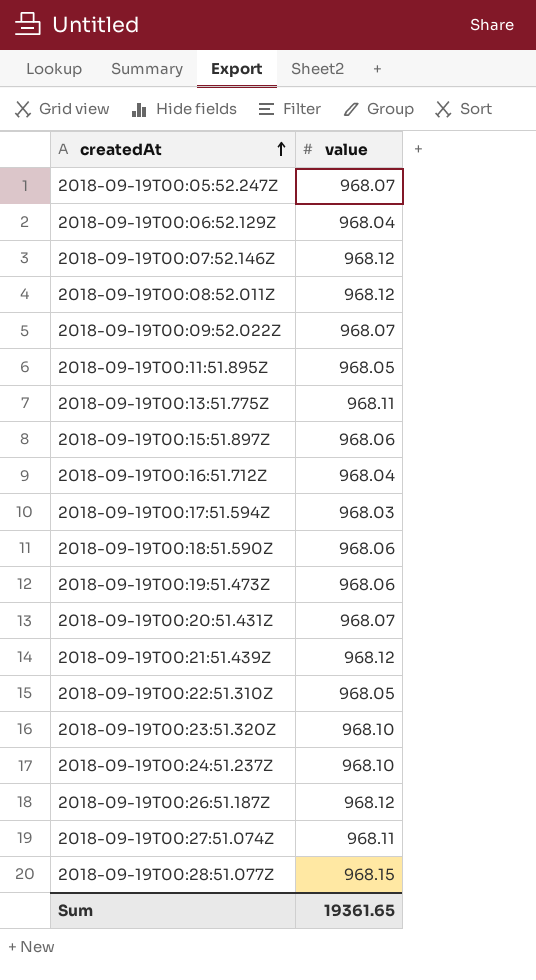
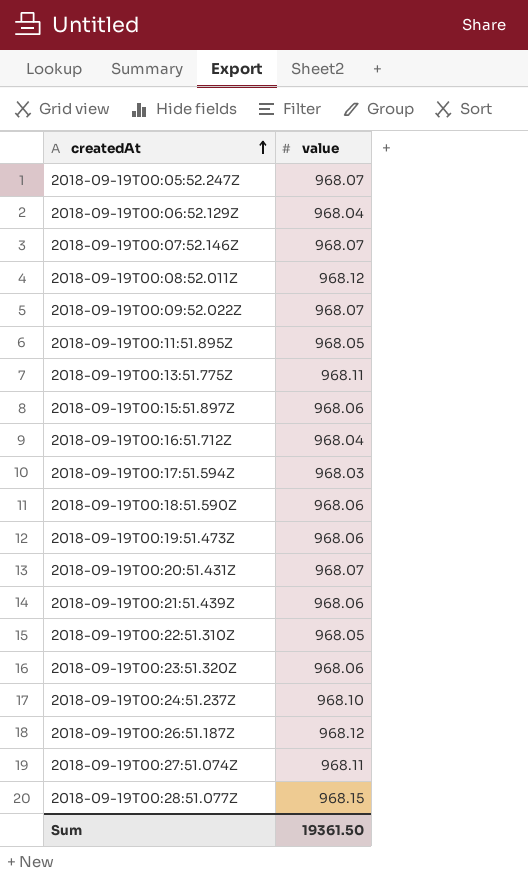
2018-09-19T00:07:52.146Z | value: 968.12 -> 968.07
2018-09-19T00:21:51.439Z | value: 968.12 -> 968.06
2018-09-19T00:23:51.320Z | value: 968.10 -> 968.06
Sum | value: 19361.65 -> 19361.50

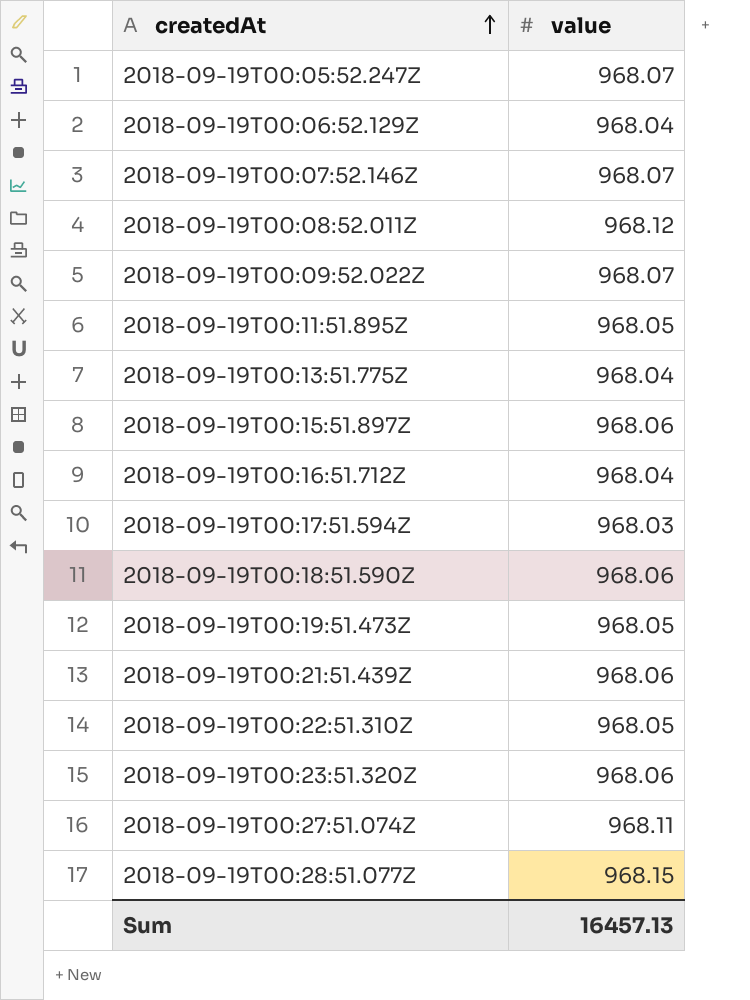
row 2018-09-19T00:20:51.431Z: 968.07 -> none
row 2018-09-19T00:24:51.237Z: 968.10 -> none
row 2018-09-19T00:26:51.187Z: 968.12 -> none
2018-09-19T00:13:51.775Z | value: 968.11 -> 968.04
2018-09-19T00:19:51.473Z | value: 968.06 -> 968.05
Sum | value: 19361.50 -> 16457.13

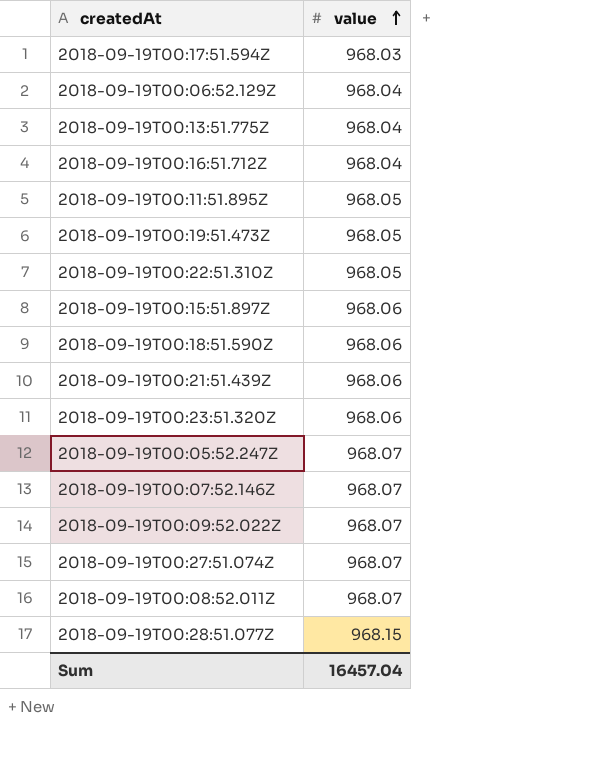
row order: createdAt ascending -> value ascending
2018-09-19T00:27:51.074Z | value: 968.11 -> 968.07
2018-09-19T00:08:52.011Z | value: 968.12 -> 968.07
Sum | value: 16457.13 -> 16457.04

